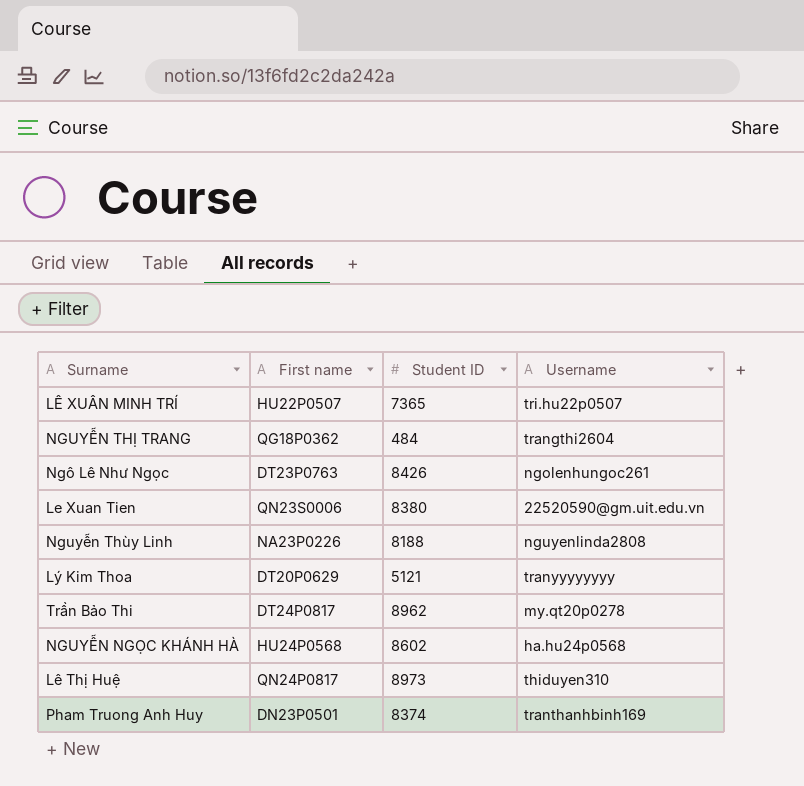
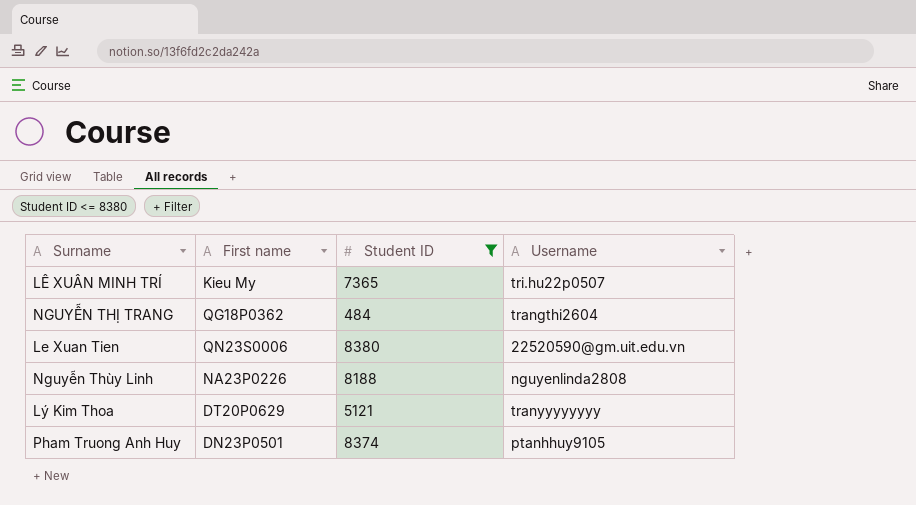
filter: none -> Student ID <= 8380
LÊ XUÂN MINH TRÍ | First name: HU22P0507 -> Kieu My
Pham Truong Anh Huy | Username: tranthanhbinh169 -> ptanhhuy9105

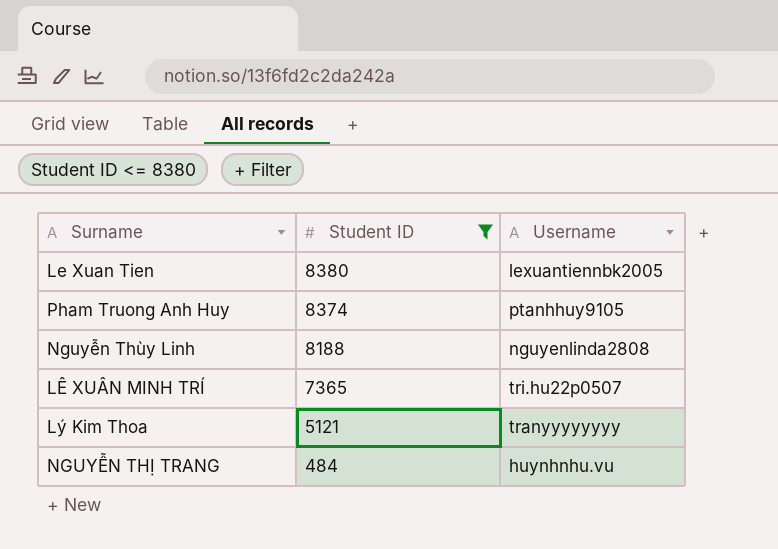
row order: none -> Student ID descending
column First name | position: 2 -> none
Le Xuan Tien | Username: 22520590@gm.uit.edu.vn -> lexuantiennbk2005
NGUYỄN THỊ TRANG | Username: trangthi2604 -> huynhnhu.vu

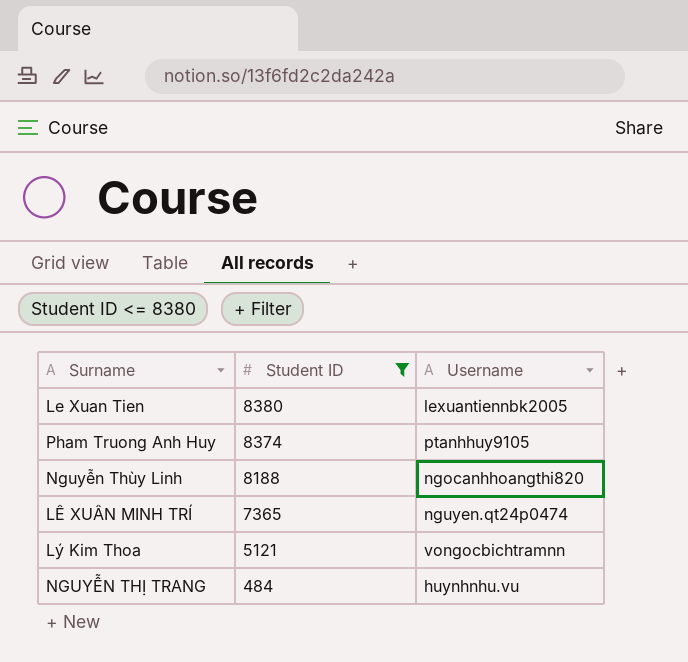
Nguyễn Thùy Linh | Username: nguyenlinda2808 -> ngocanhhoangthi820
LÊ XUÂN MINH TRÍ | Username: tri.hu22p0507 -> nguyen.qt24p0474
Lý Kim Thoa | Username: tranyyyyyyyy -> vongocbichtramnn

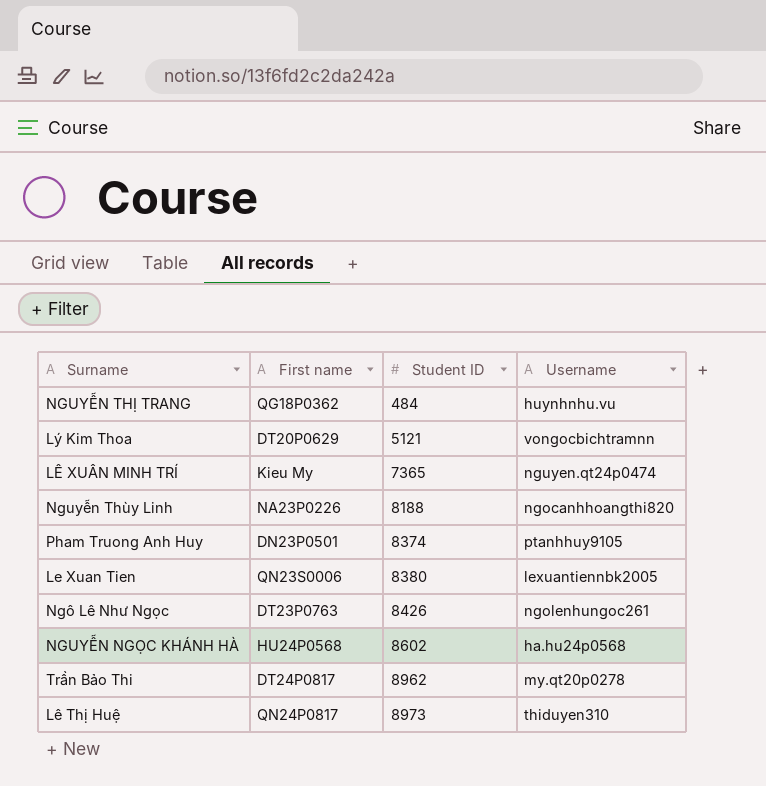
filter: Student ID <= 8380 -> none
row order: Student ID descending -> Student ID ascending
column First name | position: none -> 2

